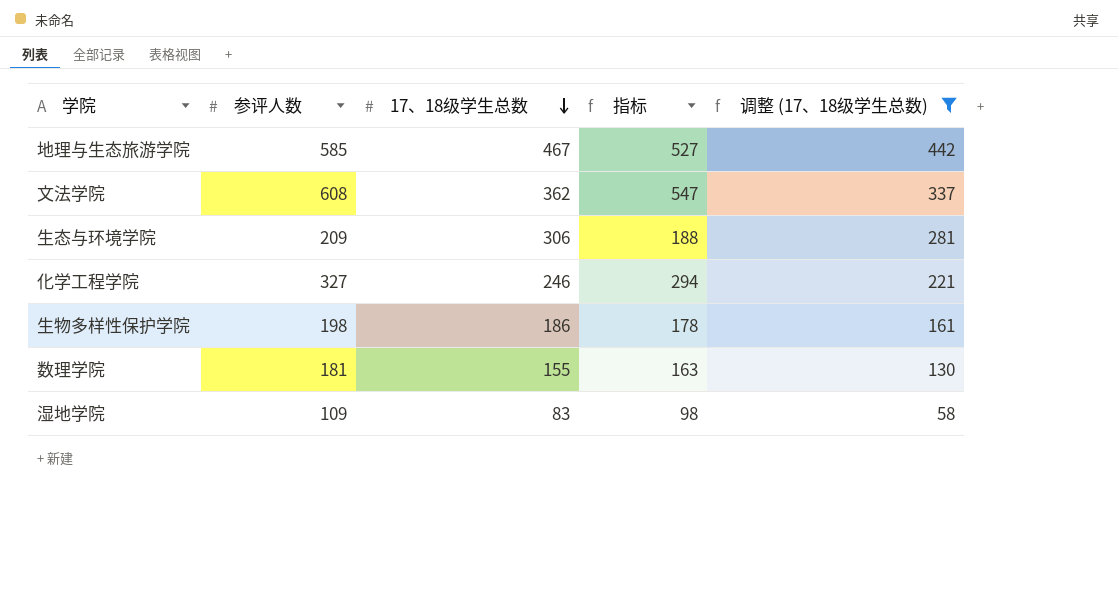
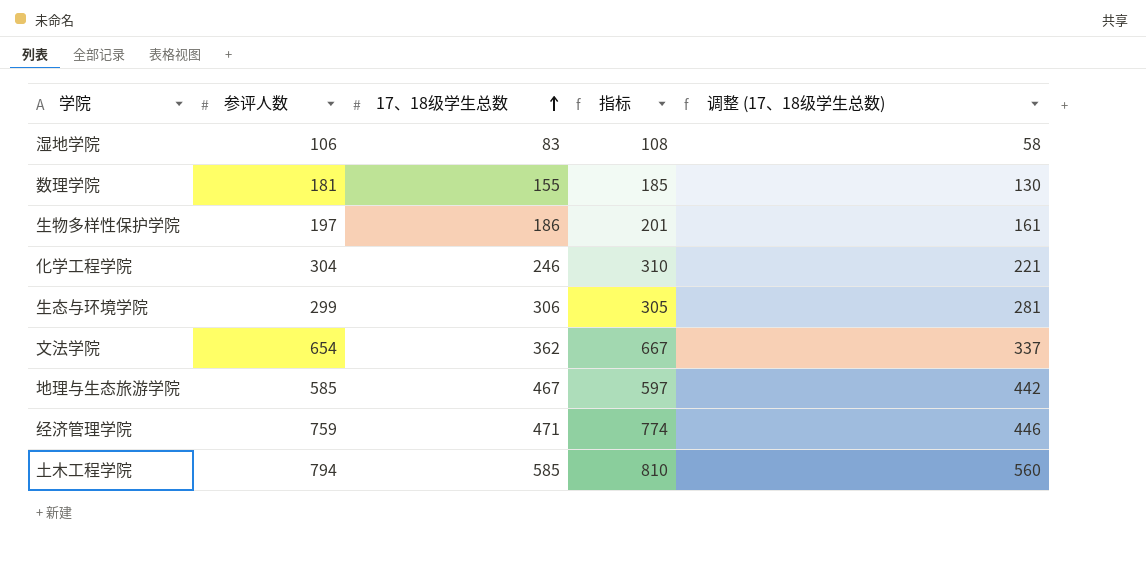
filter: 调整 (17、18级学生总数) <= 442 -> none
row order: 17、18级学生总数 descending -> 17、18级学生总数 ascending
column 指标 | formula: [参评人数] * 0.9 -> [参评人数] * 1.02
湿地学院 | 参评人数: 109 -> 106
生物多样性保护学院 | 参评人数: 198 -> 197
化学工程学院 | 参评人数: 327 -> 304
生态与环境学院 | 参评人数: 209 -> 299
文法学院 | 参评人数: 608 -> 654

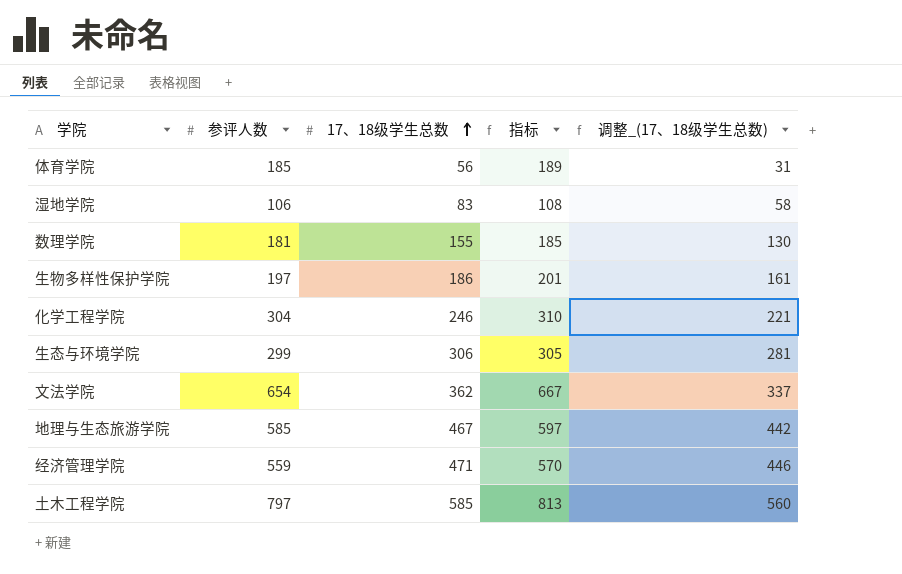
column name: 调整 (17、18级学生总数) -> 调整_(17、18级学生总数)
row 体育学院: none -> 185 | 56 | 189 | 31
经济管理学院 | 参评人数: 759 -> 559
经济管理学院 | 指标: 774 -> 570
土木工程学院 | 参评人数: 794 -> 797
土木工程学院 | 指标: 810 -> 813

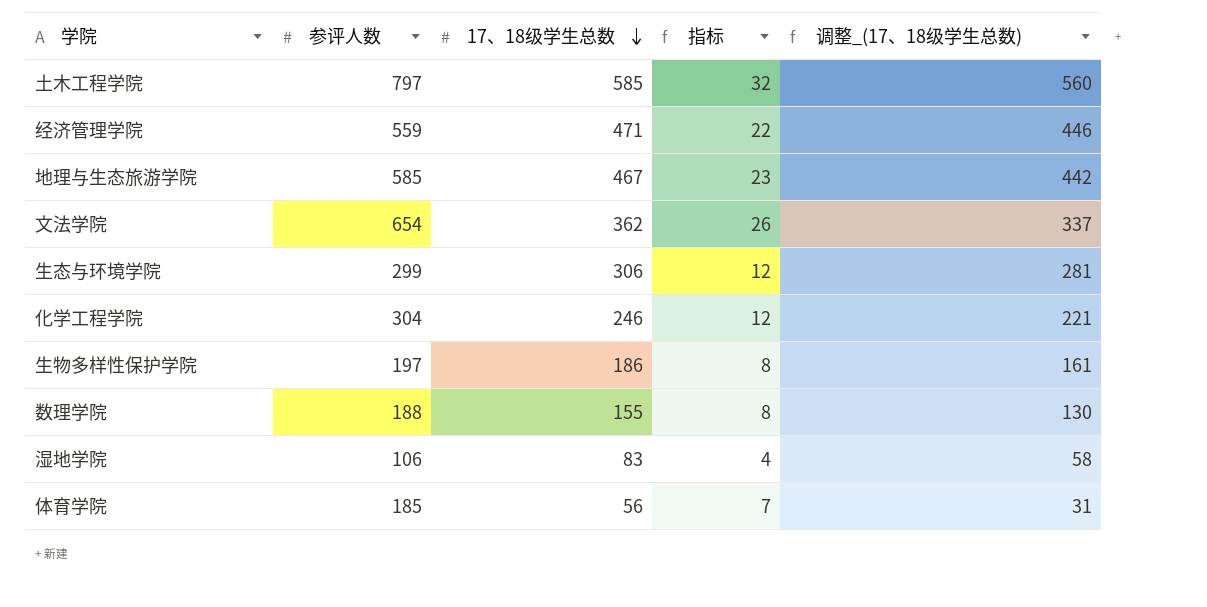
row order: 17、18级学生总数 ascending -> 17、18级学生总数 descending
column 指标 | formula: [参评人数] * 1.02 -> [参评人数] * 0.04
数理学院 | 参评人数: 181 -> 188

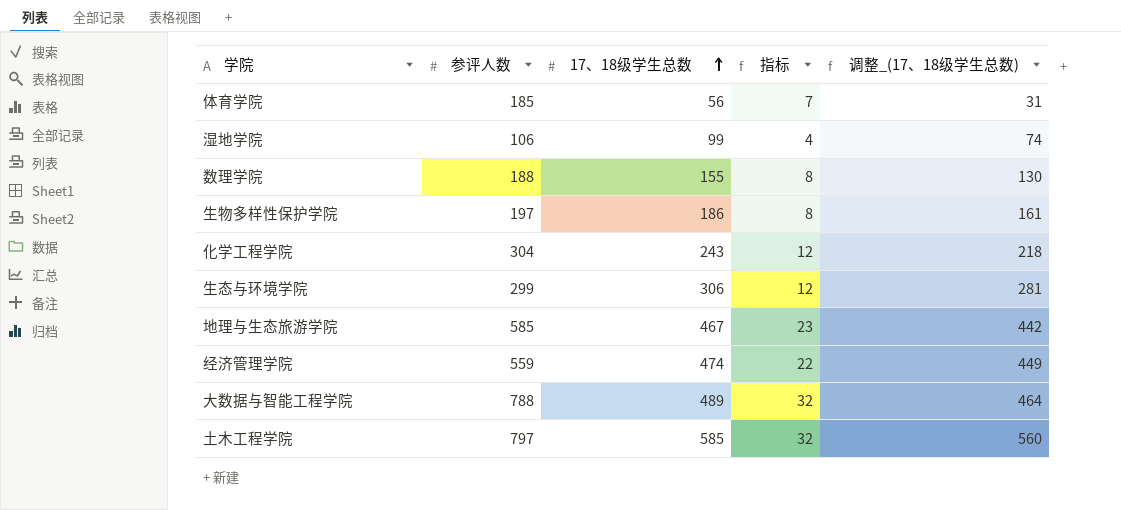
row order: 17、18级学生总数 descending -> 17、18级学生总数 ascending
row 文法学院: 654 | 362 | 26 | 337 -> none
湿地学院 | 17、18级学生总数: 83 -> 99
湿地学院 | 调整_(17、18级学生总数): 58 -> 74
化学工程学院 | 17、18级学生总数: 246 -> 243
化学工程学院 | 调整_(17、18级学生总数): 221 -> 218
经济管理学院 | 17、18级学生总数: 471 -> 474
经济管理学院 | 调整_(17、18级学生总数): 446 -> 449
row 大数据与智能工程学院: none -> 788 | 489 | 32 | 464

